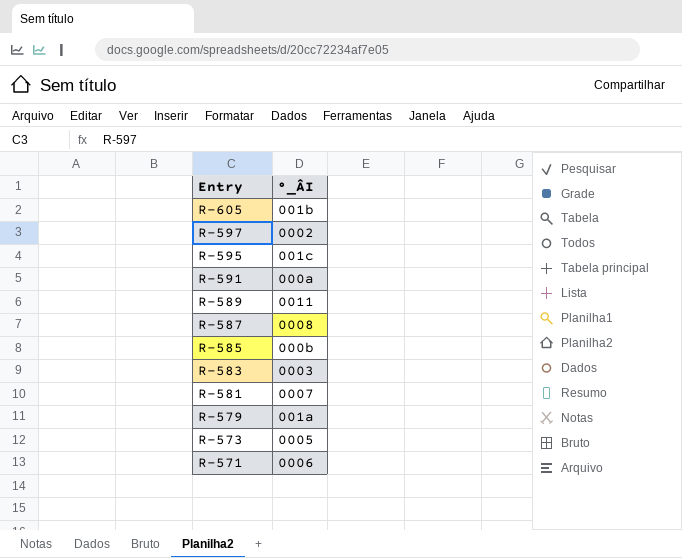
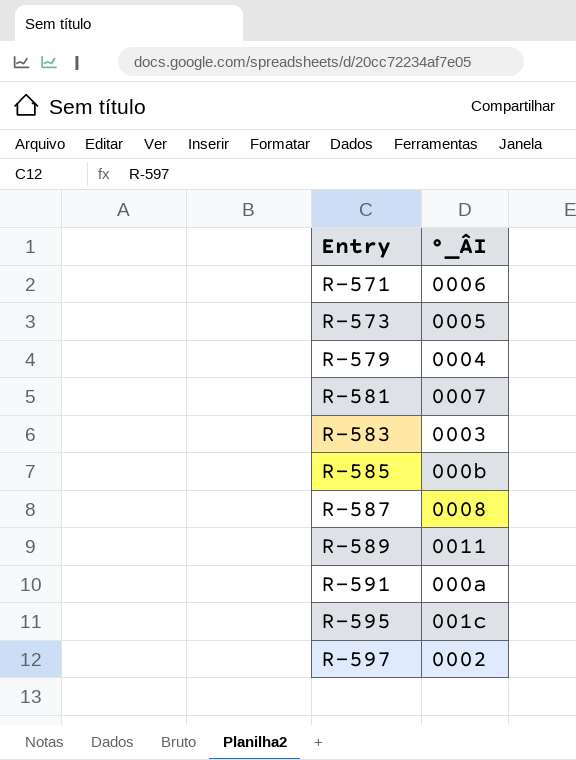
row order: Entry descending -> Entry ascending
row R-605: 001b -> none
R-579 | °_ÂI: 001a -> 0004

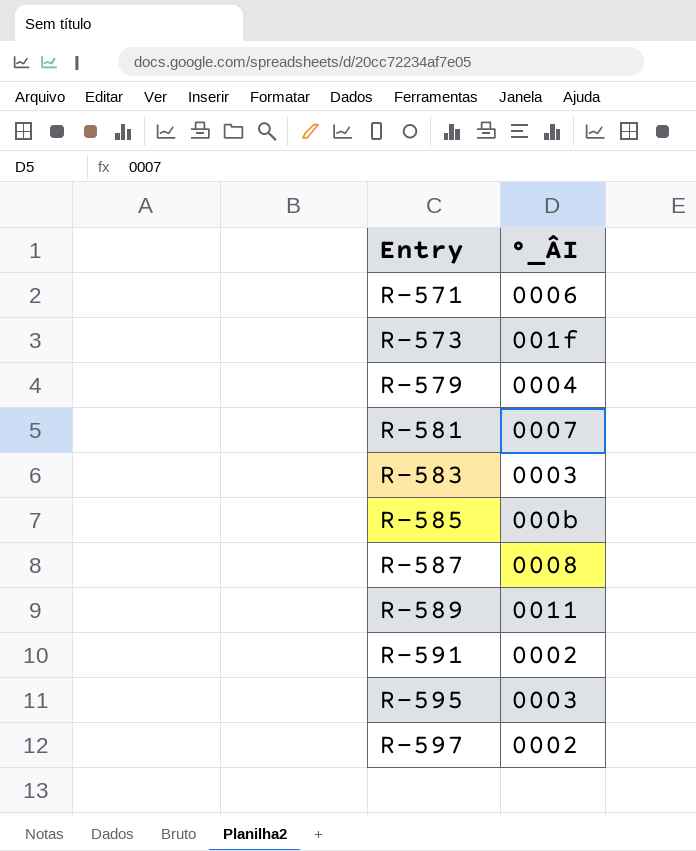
R-573 | °_ÂI: 0005 -> 001f
R-591 | °_ÂI: 000a -> 0002
R-595 | °_ÂI: 001c -> 0003

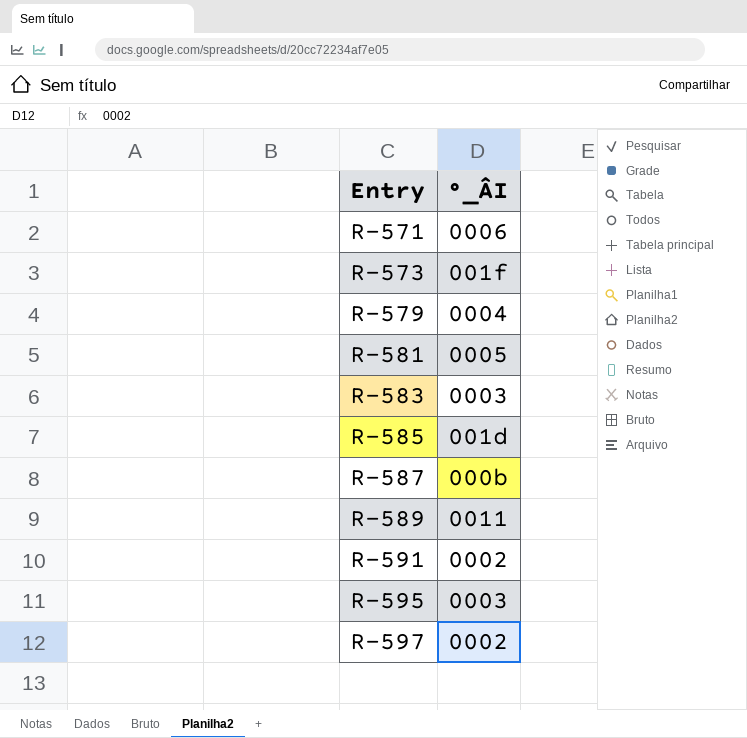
R-581 | °_ÂI: 0007 -> 0005
R-585 | °_ÂI: 000b -> 001d
R-587 | °_ÂI: 0008 -> 000b

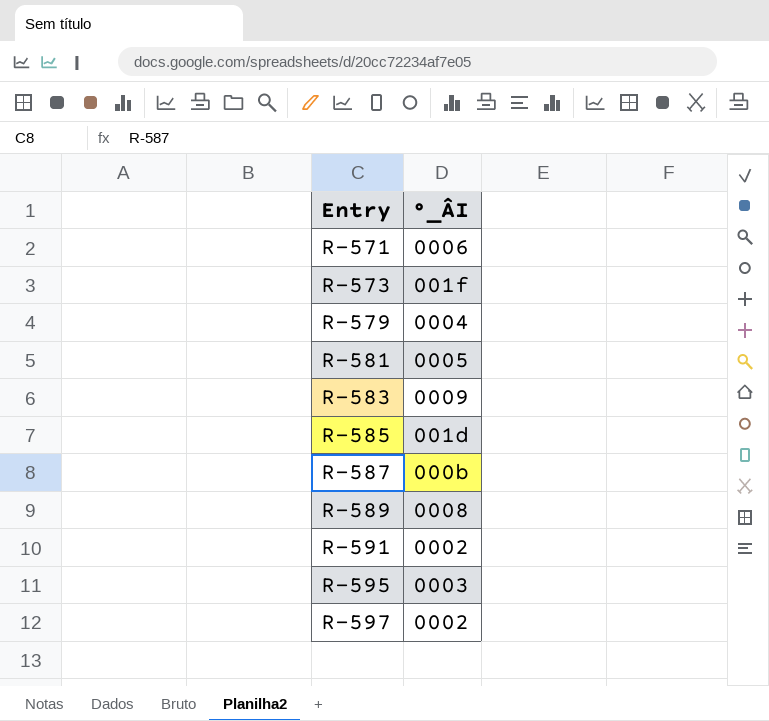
R-583 | °_ÂI: 0003 -> 0009
R-589 | °_ÂI: 0011 -> 0008

